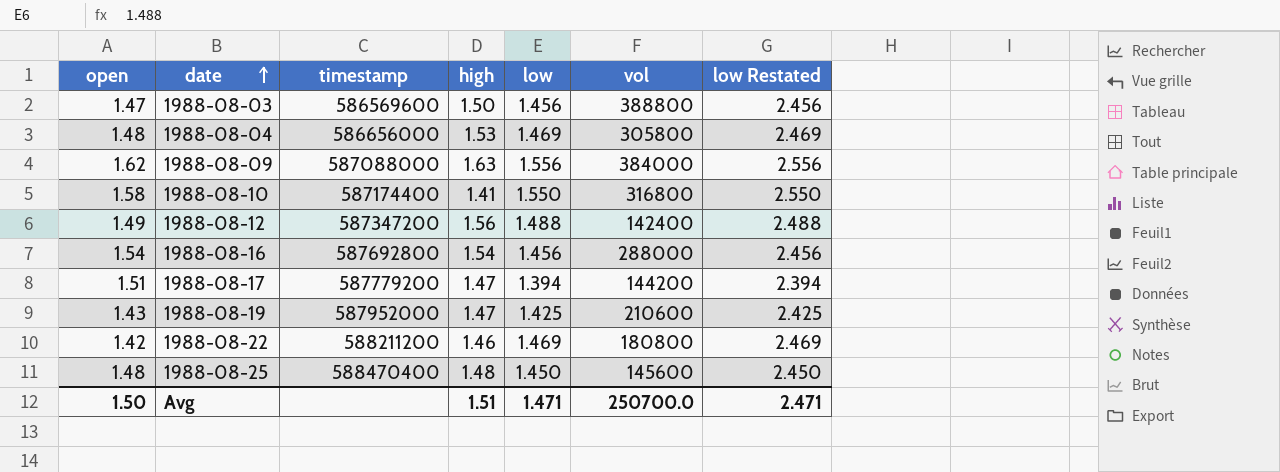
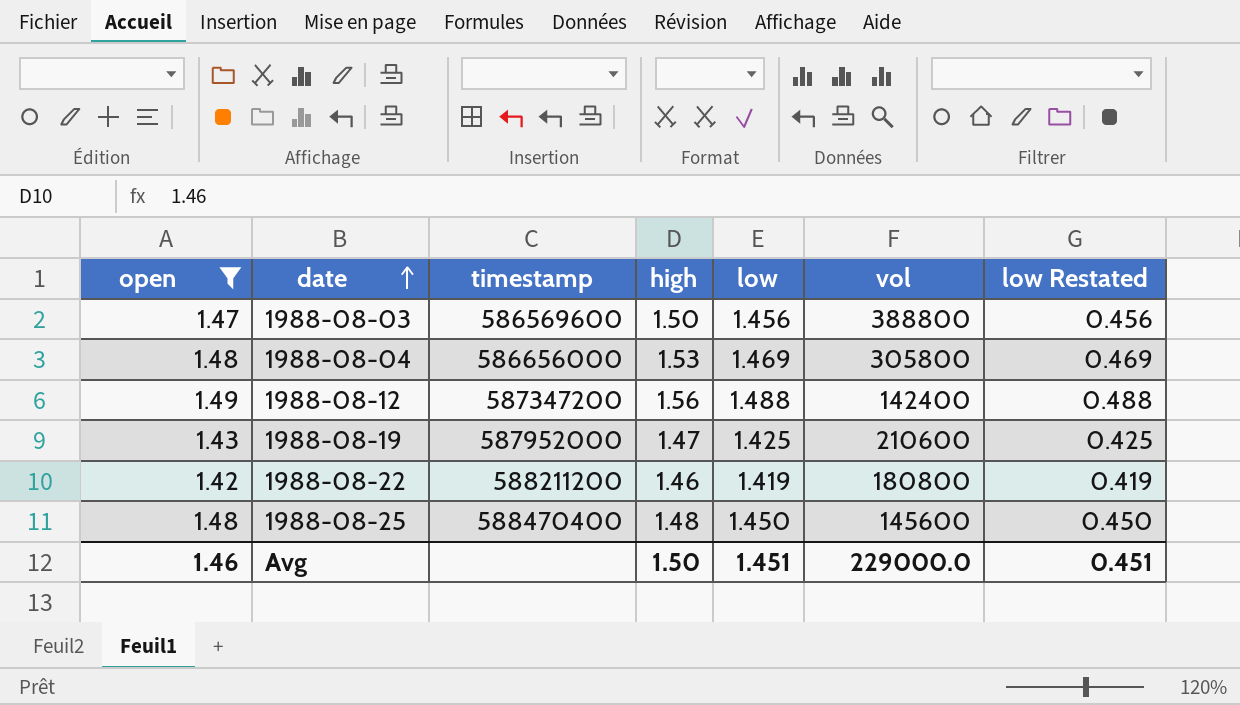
filter: none -> open <= 1.49
column low Restated | formula: [low] + 1 -> [low] - 1
1988-08-22 | low: 1.469 -> 1.419
Avg | open: 1.50 -> 1.46
Avg | high: 1.51 -> 1.50
Avg | low: 1.471 -> 1.451
Avg | vol: 250700.0 -> 229000.0
Avg | low Restated: 2.471 -> 0.451

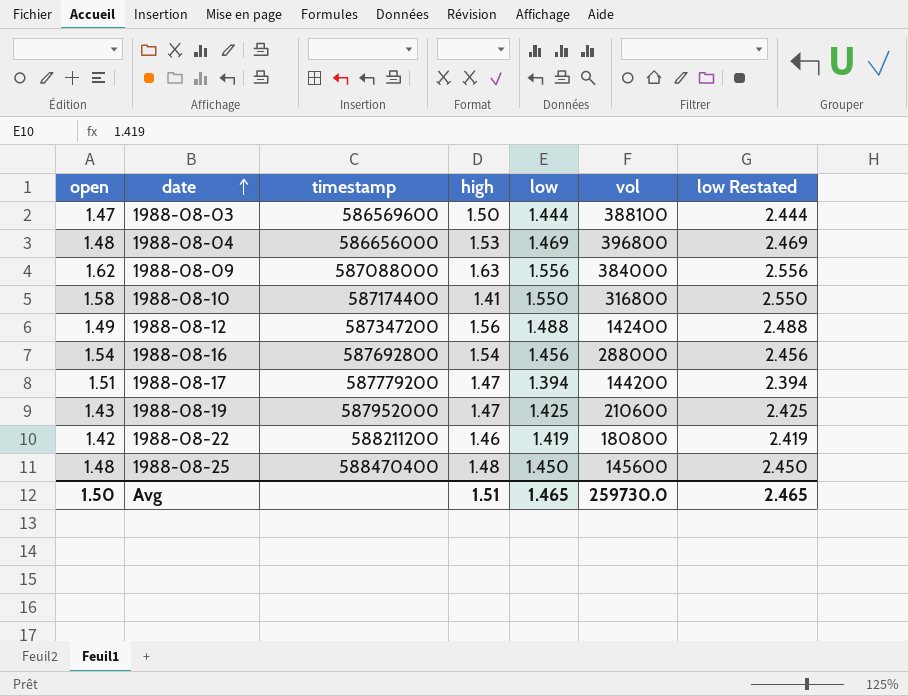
filter: open <= 1.49 -> none
column low Restated | formula: [low] - 1 -> [low] + 1
1988-08-03 | low: 1.456 -> 1.444
1988-08-03 | vol: 388800 -> 388100
1988-08-04 | vol: 305800 -> 396800
Avg | open: 1.46 -> 1.50
Avg | high: 1.50 -> 1.51
Avg | low: 1.451 -> 1.465
Avg | vol: 229000.0 -> 259730.0
Avg | low Restated: 0.451 -> 2.465

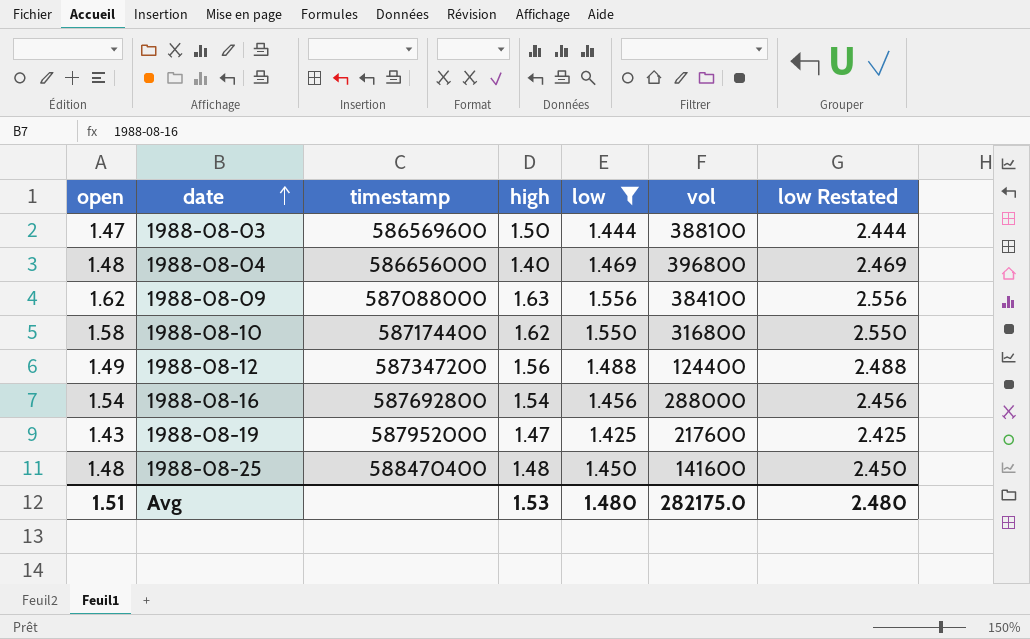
filter: none -> low >= 1.425
1988-08-04 | high: 1.53 -> 1.40
1988-08-09 | vol: 384000 -> 384100
1988-08-10 | high: 1.41 -> 1.62
1988-08-12 | vol: 142400 -> 124400
1988-08-19 | vol: 210600 -> 217600
1988-08-25 | vol: 145600 -> 141600
Avg | open: 1.50 -> 1.51
Avg | high: 1.51 -> 1.53
Avg | low: 1.465 -> 1.480
Avg | vol: 259730.0 -> 282175.0
Avg | low Restated: 2.465 -> 2.480

